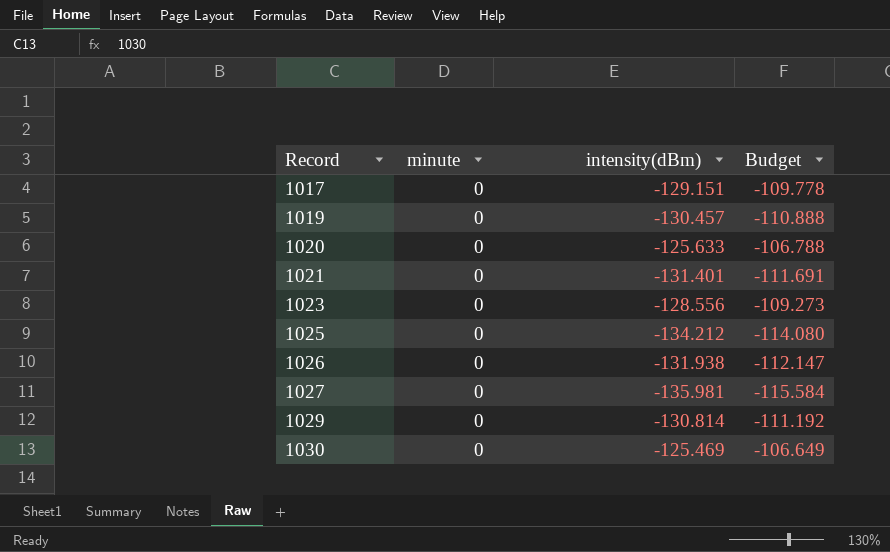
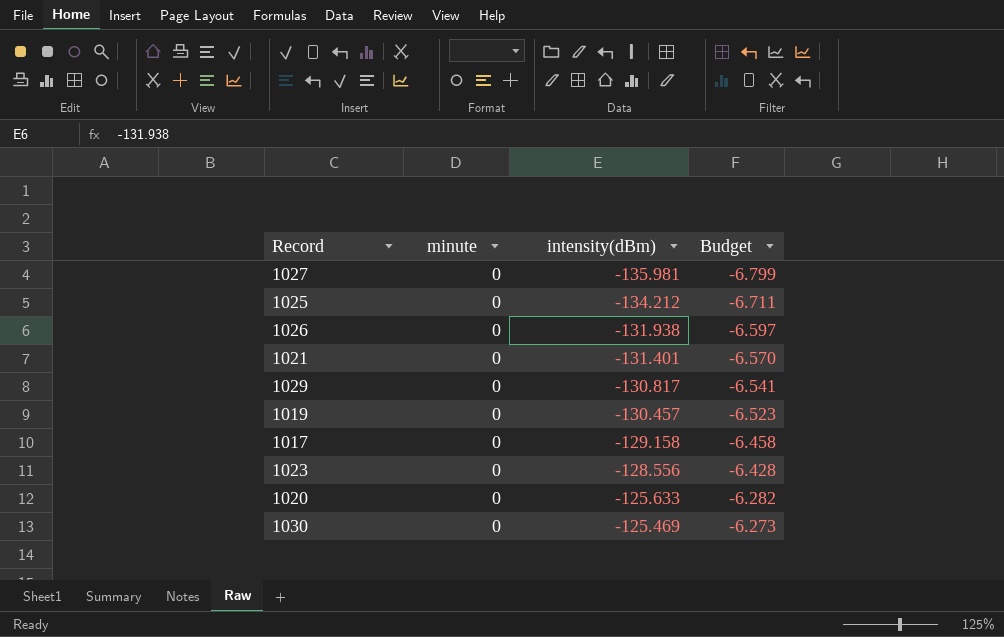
row order: Record ascending -> intensity(dBm) ascending
column Budget | formula: [intensity(dBm)] * 0.85 -> [intensity(dBm)] * 0.05
1029 | intensity(dBm): -130.814 -> -130.817
1017 | intensity(dBm): -129.151 -> -129.158

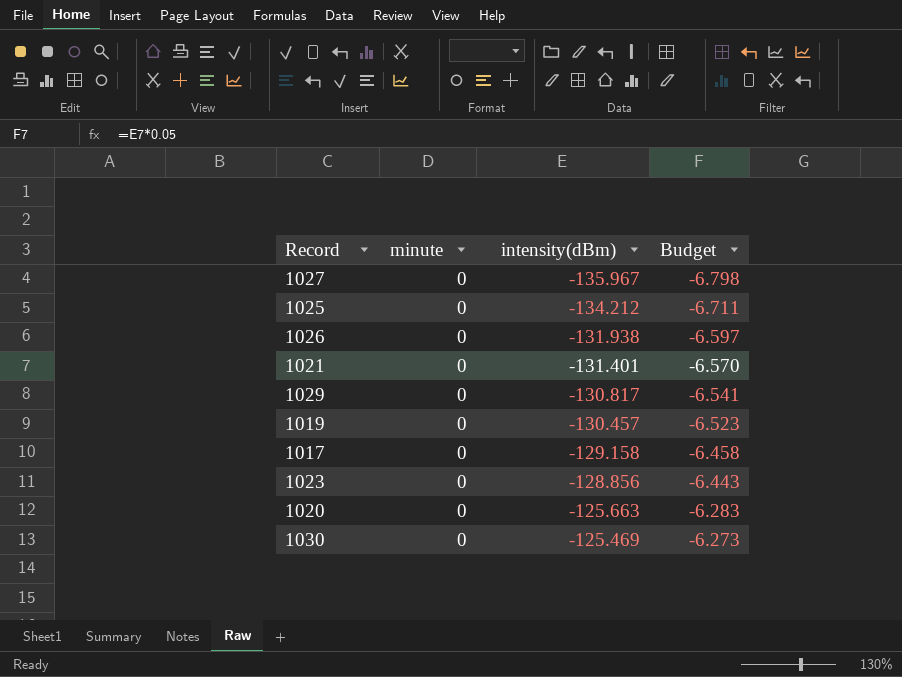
1027 | intensity(dBm): -135.981 -> -135.967
1027 | Budget: -6.799 -> -6.798
1023 | intensity(dBm): -128.556 -> -128.856
1023 | Budget: -6.428 -> -6.443
1020 | intensity(dBm): -125.633 -> -125.663
1020 | Budget: -6.282 -> -6.283

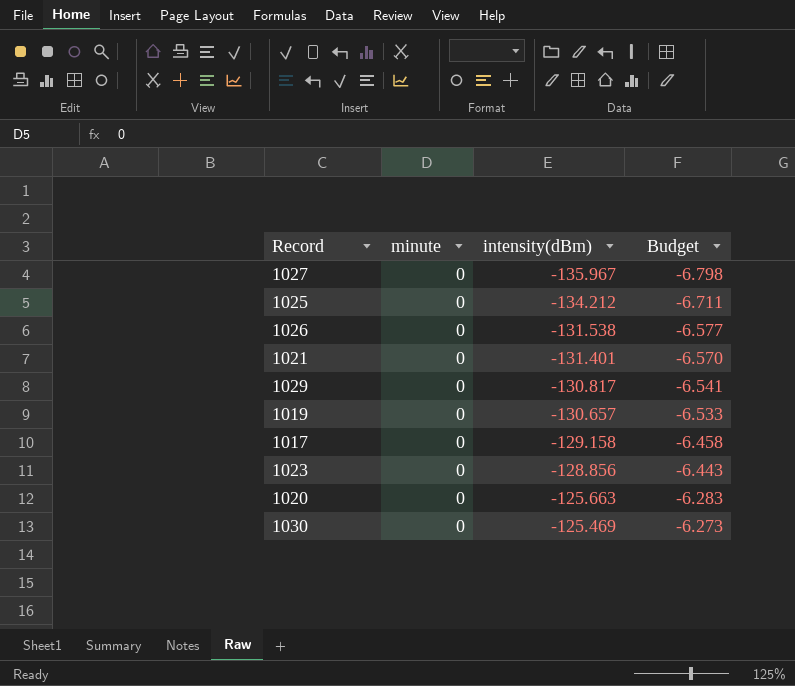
1026 | intensity(dBm): -131.938 -> -131.538
1026 | Budget: -6.597 -> -6.577
1019 | intensity(dBm): -130.457 -> -130.657
1019 | Budget: -6.523 -> -6.533

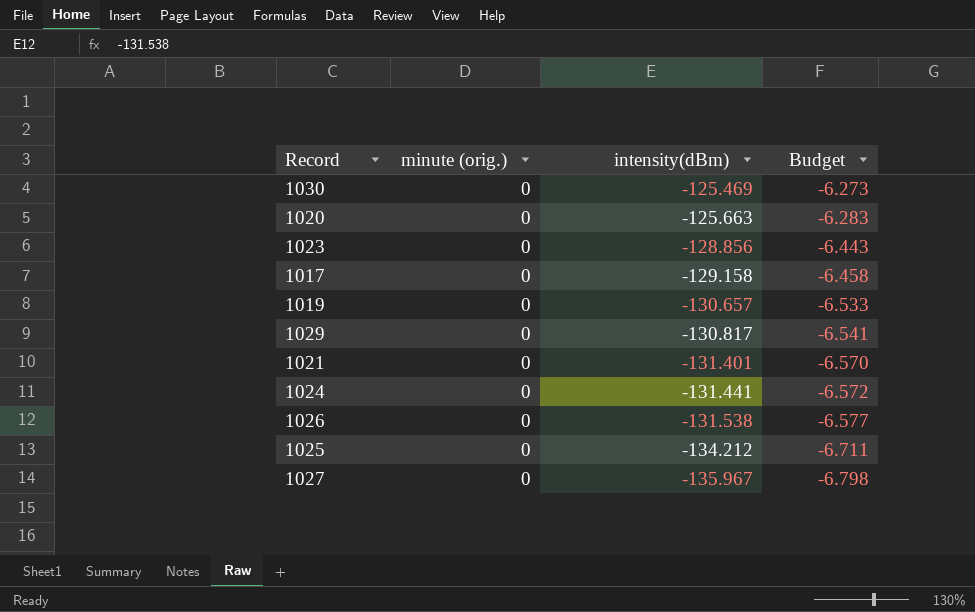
row order: intensity(dBm) ascending -> intensity(dBm) descending
column name: minute -> minute (orig.)
row 1024: none -> 0 | -131.441 | -6.572

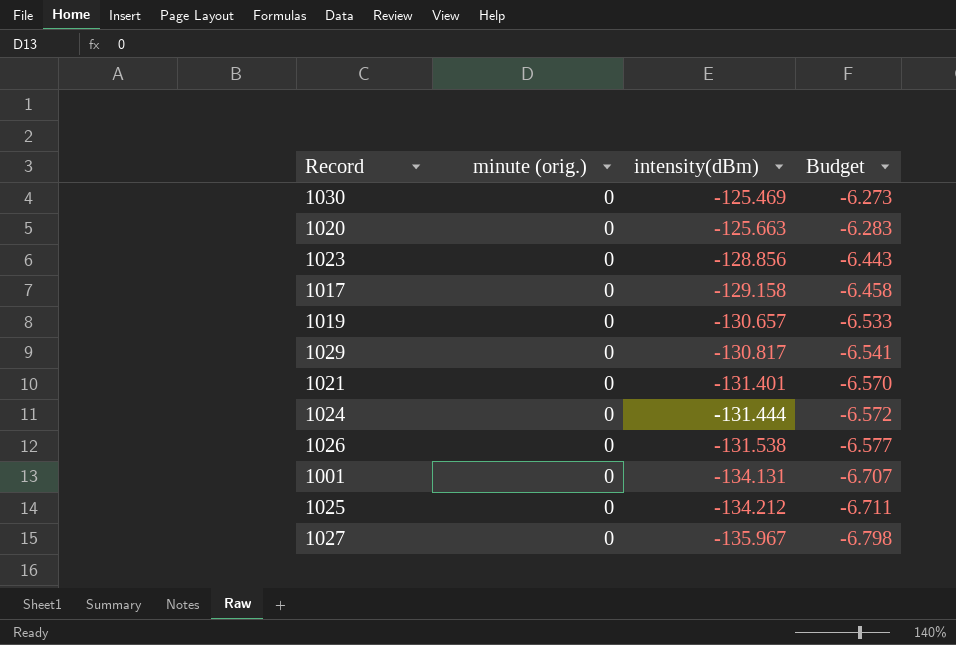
1024 | intensity(dBm): -131.441 -> -131.444
row 1001: none -> 0 | -134.131 | -6.707

